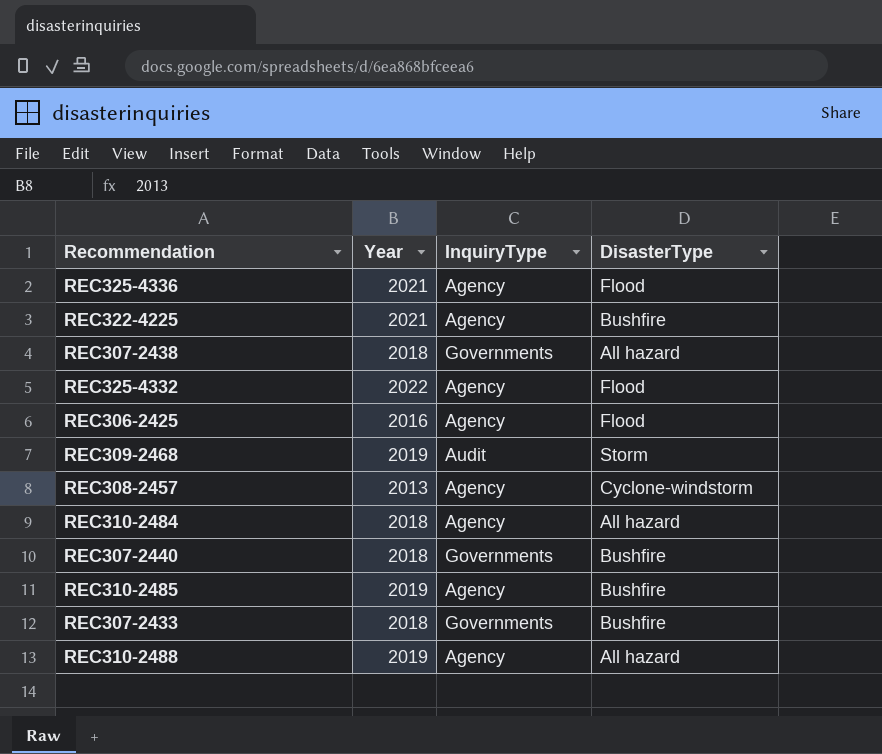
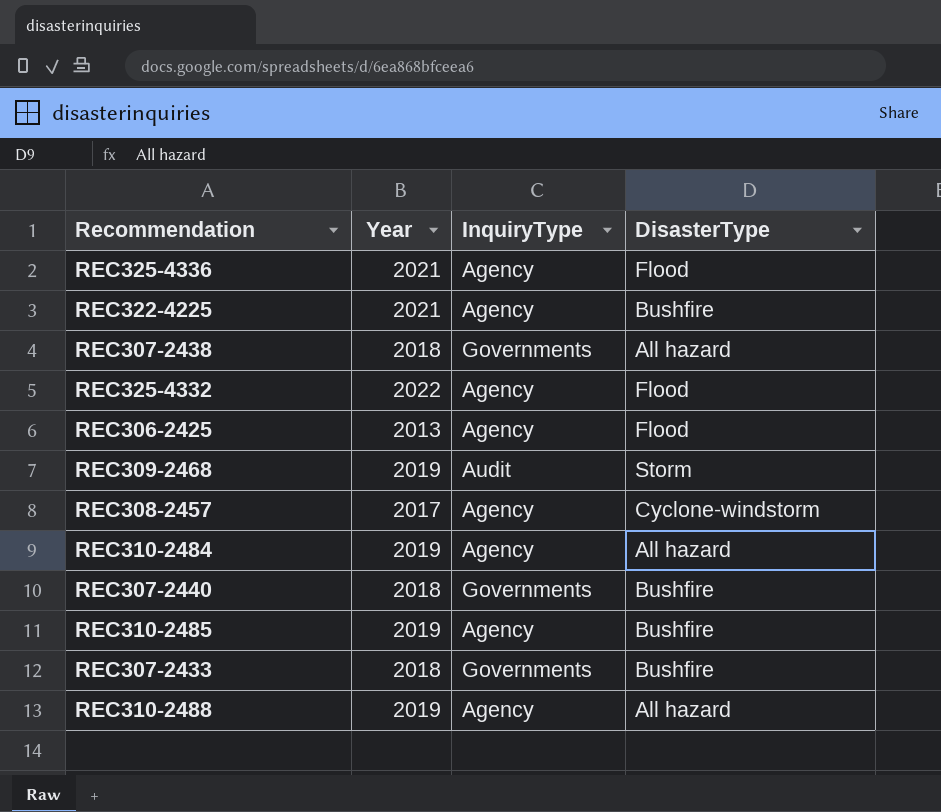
REC306-2425 | Year: 2016 -> 2013
REC308-2457 | Year: 2013 -> 2017
REC310-2484 | Year: 2018 -> 2019

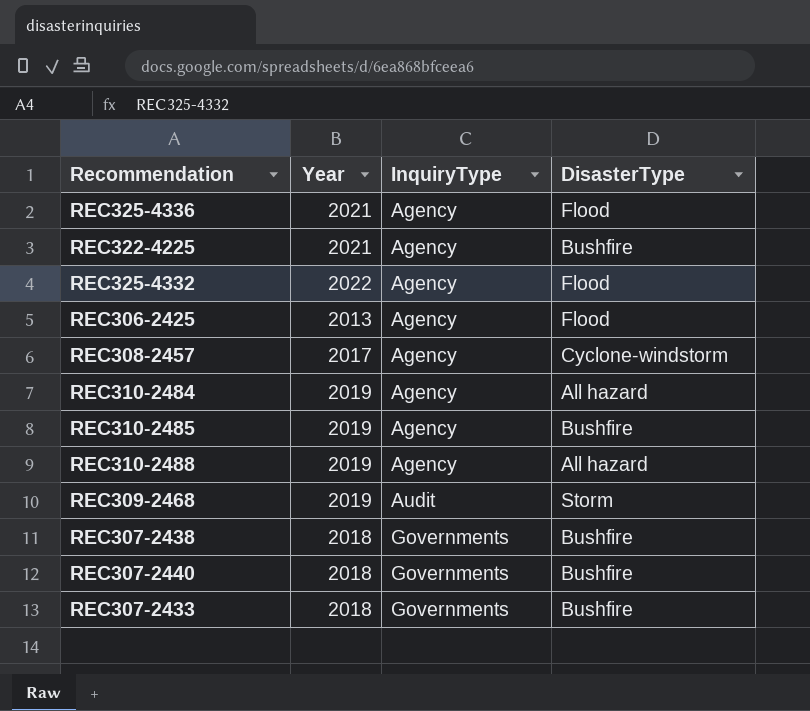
row order: none -> InquiryType ascending
REC307-2438 | DisasterType: All hazard -> Bushfire

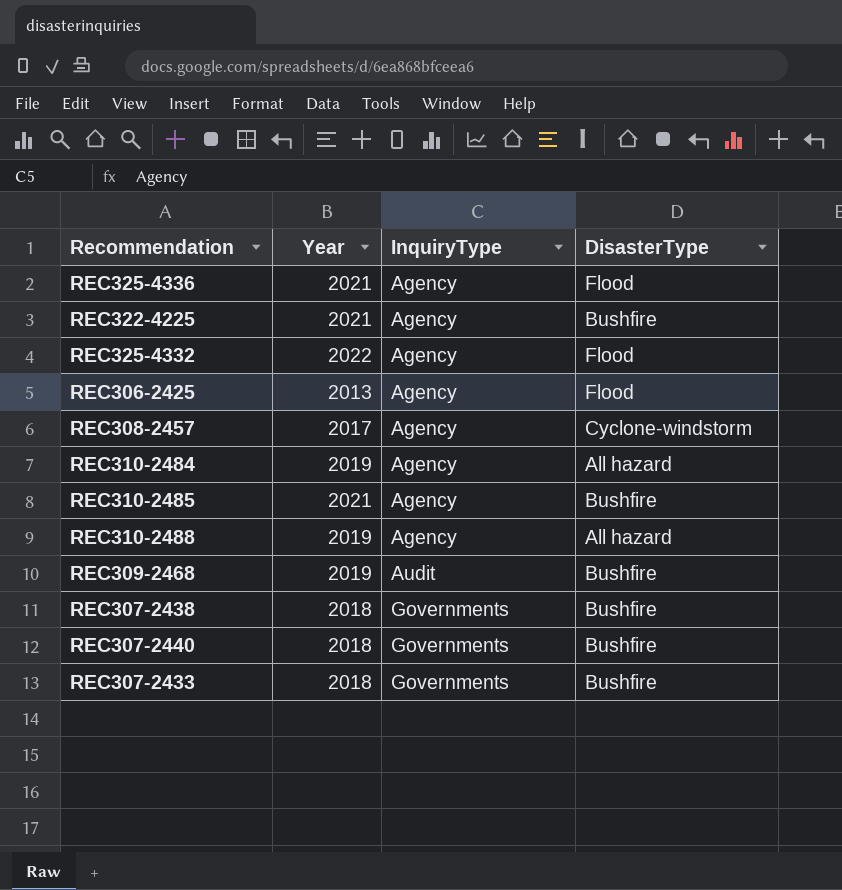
REC310-2485 | Year: 2019 -> 2021
REC309-2468 | DisasterType: Storm -> Bushfire

